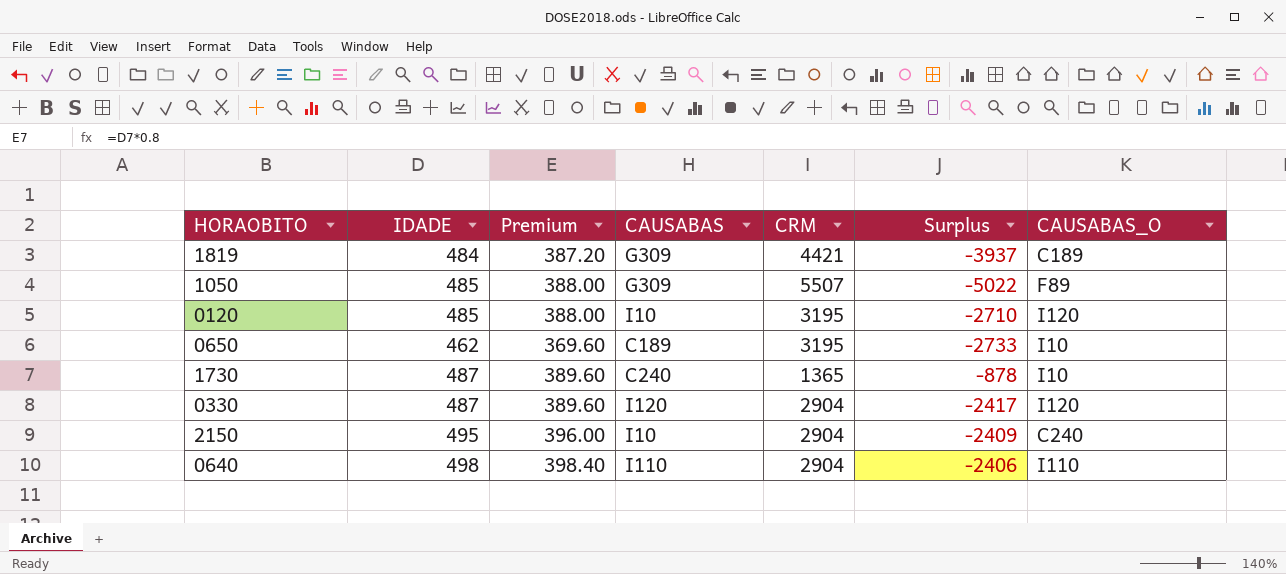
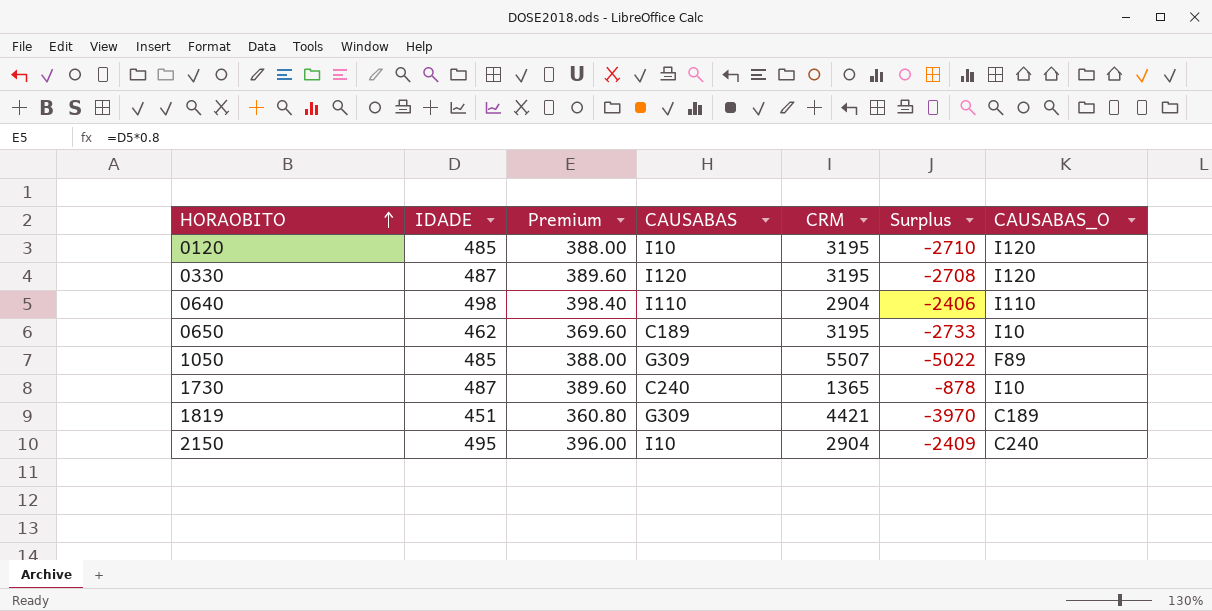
row order: none -> HORAOBITO ascending
0330 | CRM: 2904 -> 3195
0330 | Surplus: -2417 -> -2708
1819 | IDADE: 484 -> 451
1819 | Premium: 387.20 -> 360.80
1819 | Surplus: -3937 -> -3970

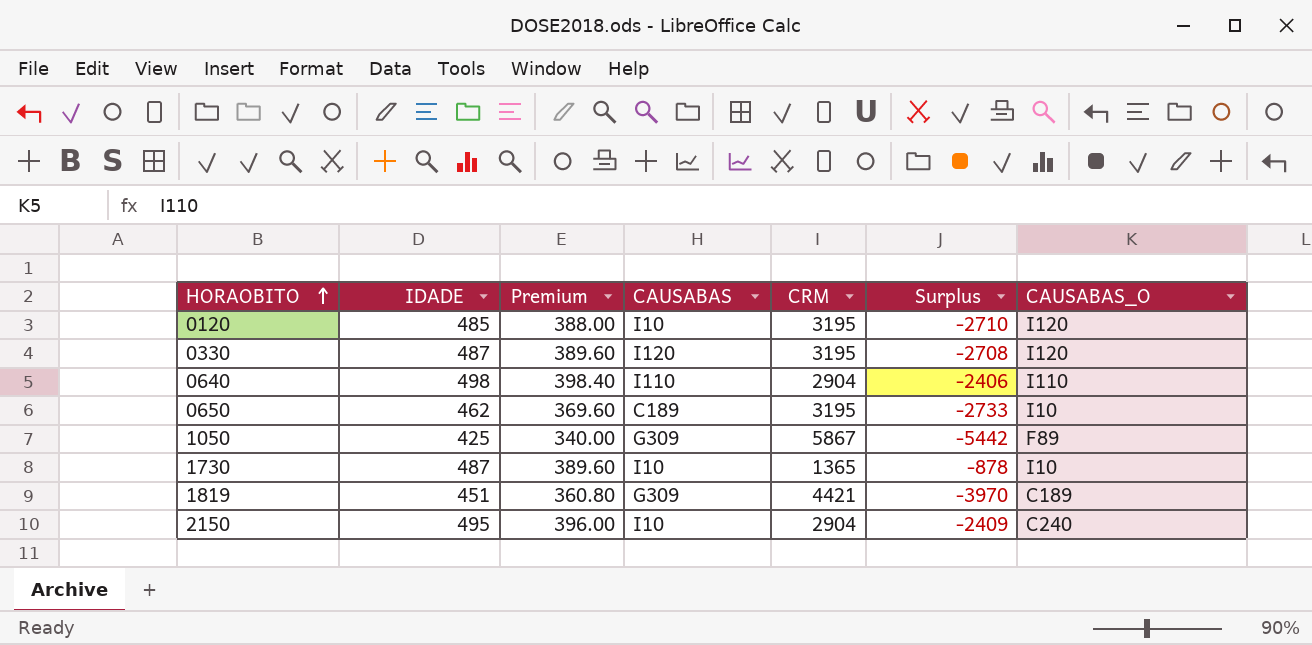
1050 | IDADE: 485 -> 425
1050 | Premium: 388.00 -> 340.00
1050 | CRM: 5507 -> 5867
1050 | Surplus: -5022 -> -5442
1730 | CAUSABAS: C240 -> I10

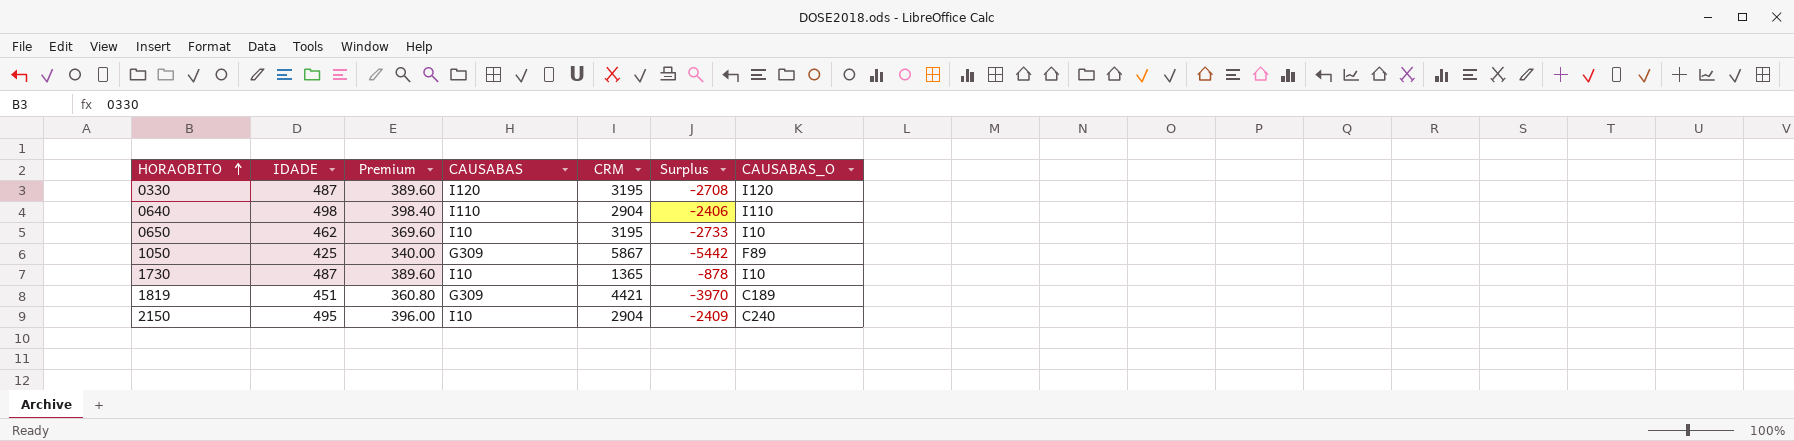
row 0120: 485 | 388.00 | I10 | 3195 | -2710 | I120 -> none
0650 | CAUSABAS: C189 -> I10

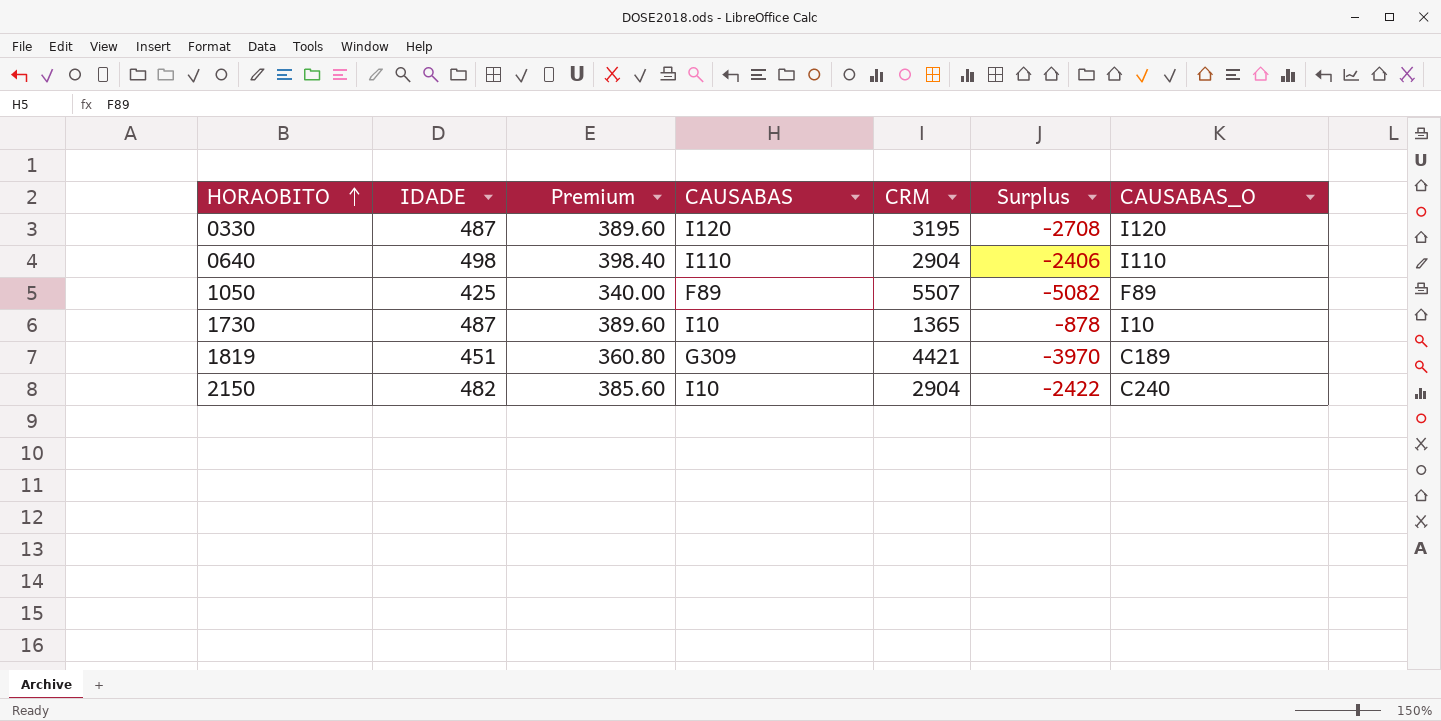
row 0650: 462 | 369.60 | I10 | 3195 | -2733 | I10 -> none
1050 | CAUSABAS: G309 -> F89
1050 | CRM: 5867 -> 5507
1050 | Surplus: -5442 -> -5082
2150 | IDADE: 495 -> 482
2150 | Premium: 396.00 -> 385.60
2150 | Surplus: -2409 -> -2422

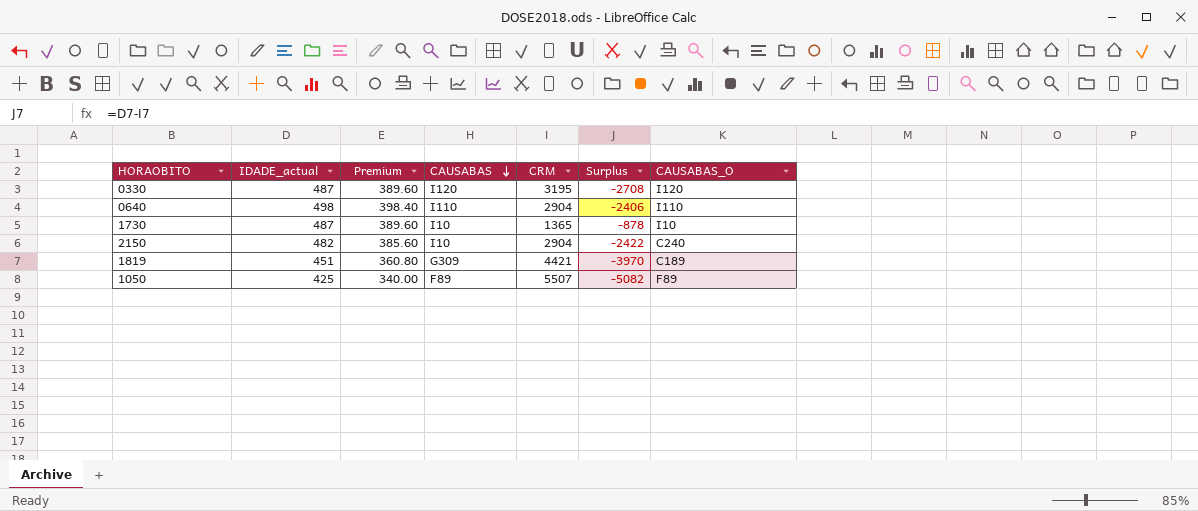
row order: HORAOBITO ascending -> CAUSABAS descending
column name: IDADE -> IDADE_actual

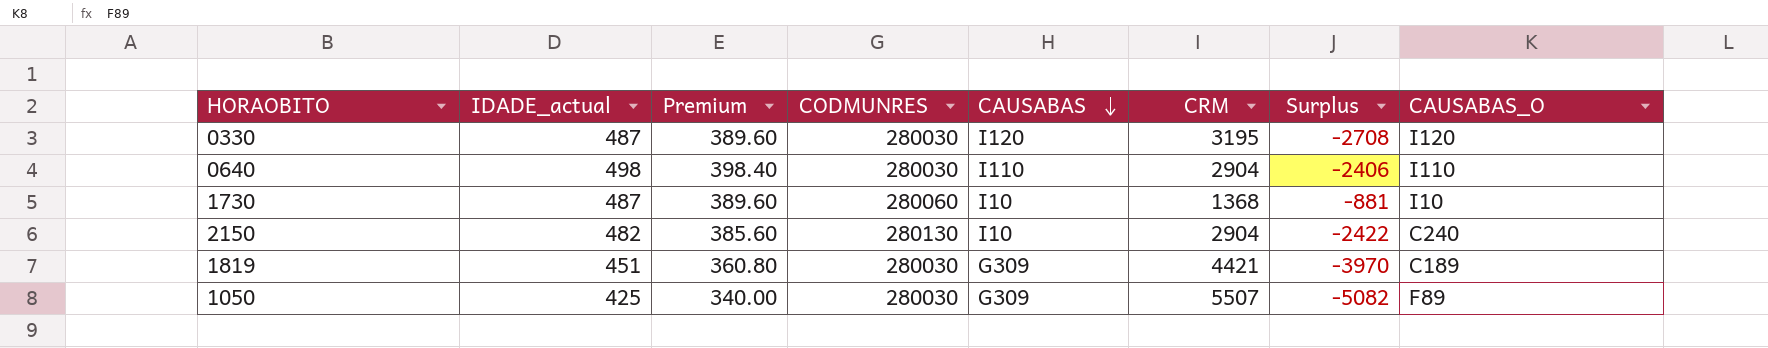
column CODMUNRES | position: none -> 4
1730 | CRM: 1365 -> 1368
1730 | Surplus: -878 -> -881
1050 | CAUSABAS: F89 -> G309

